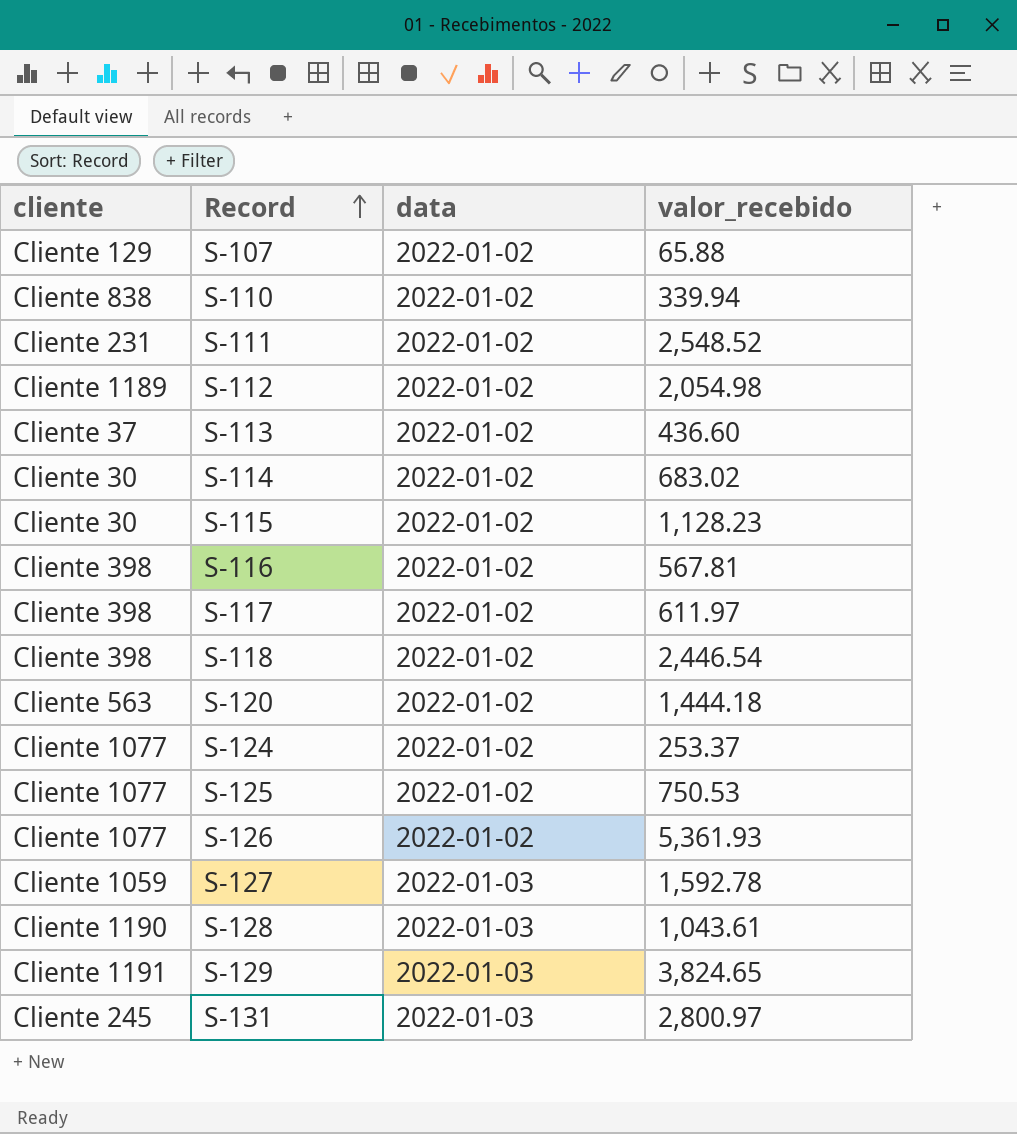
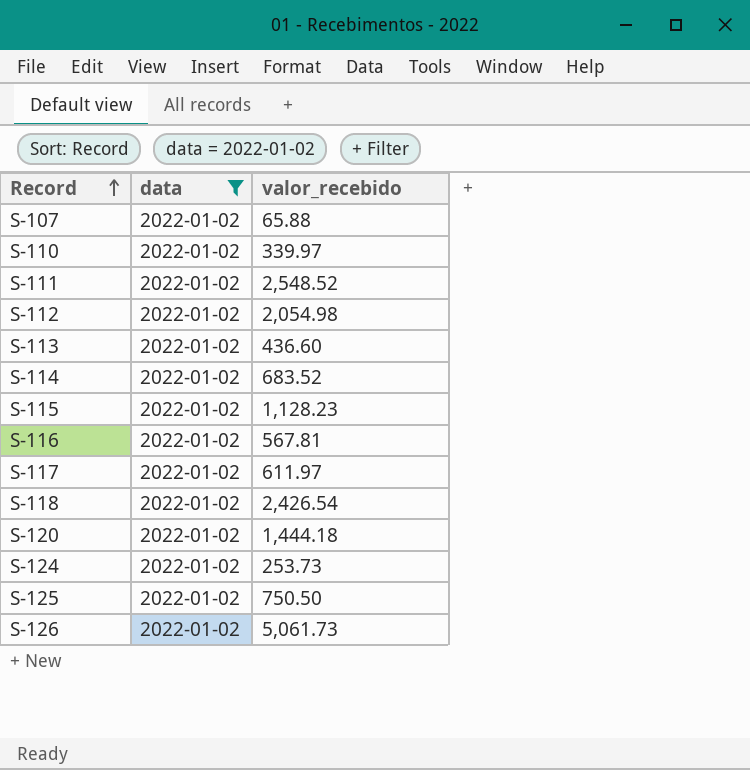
filter: none -> data = 2022-01-02
column cliente | position: 1 -> none
S-110 | valor_recebido: 339.94 -> 339.97
S-114 | valor_recebido: 683.02 -> 683.52
S-118 | valor_recebido: 2,446.54 -> 2,426.54
S-124 | valor_recebido: 253.37 -> 253.73
S-125 | valor_recebido: 750.53 -> 750.50
S-126 | valor_recebido: 5,361.93 -> 5,061.73

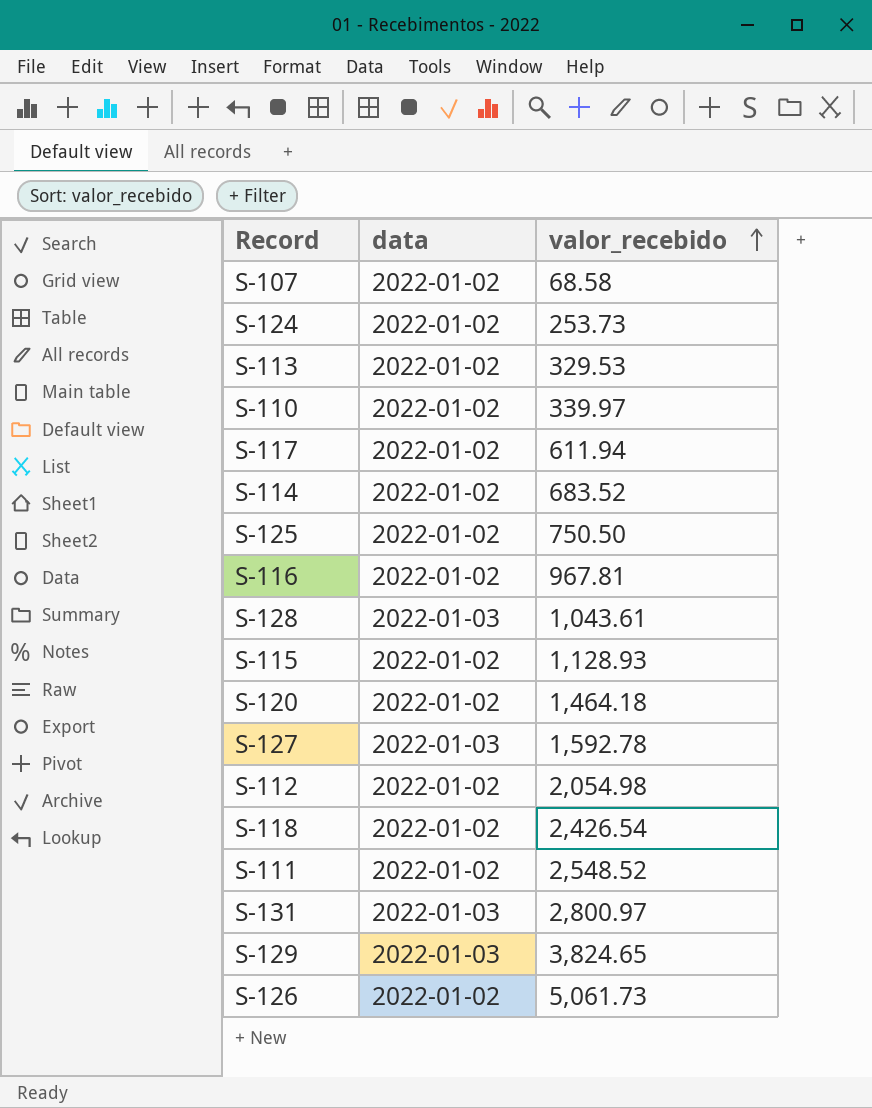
filter: data = 2022-01-02 -> none
row order: Record ascending -> valor_recebido ascending
S-107 | valor_recebido: 65.88 -> 68.58
S-113 | valor_recebido: 436.60 -> 329.53
S-117 | valor_recebido: 611.97 -> 611.94
S-116 | valor_recebido: 567.81 -> 967.81
S-115 | valor_recebido: 1,128.23 -> 1,128.93
S-120 | valor_recebido: 1,444.18 -> 1,464.18

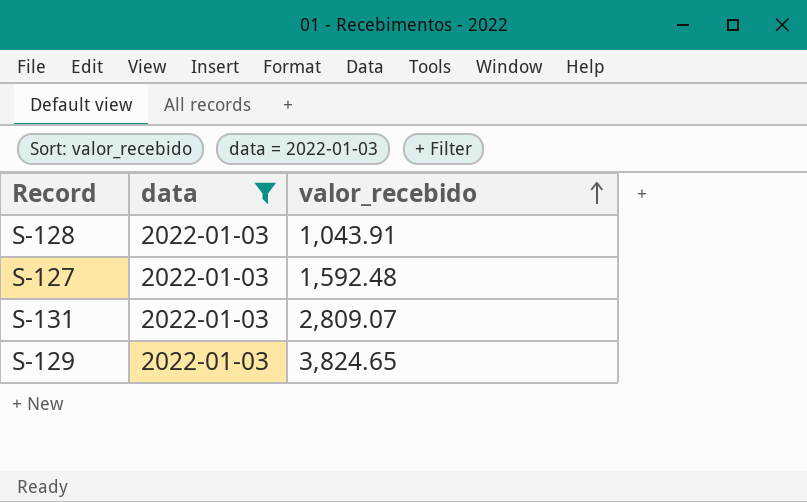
filter: none -> data = 2022-01-03
S-128 | valor_recebido: 1,043.61 -> 1,043.91
S-127 | valor_recebido: 1,592.78 -> 1,592.48
S-131 | valor_recebido: 2,800.97 -> 2,809.07

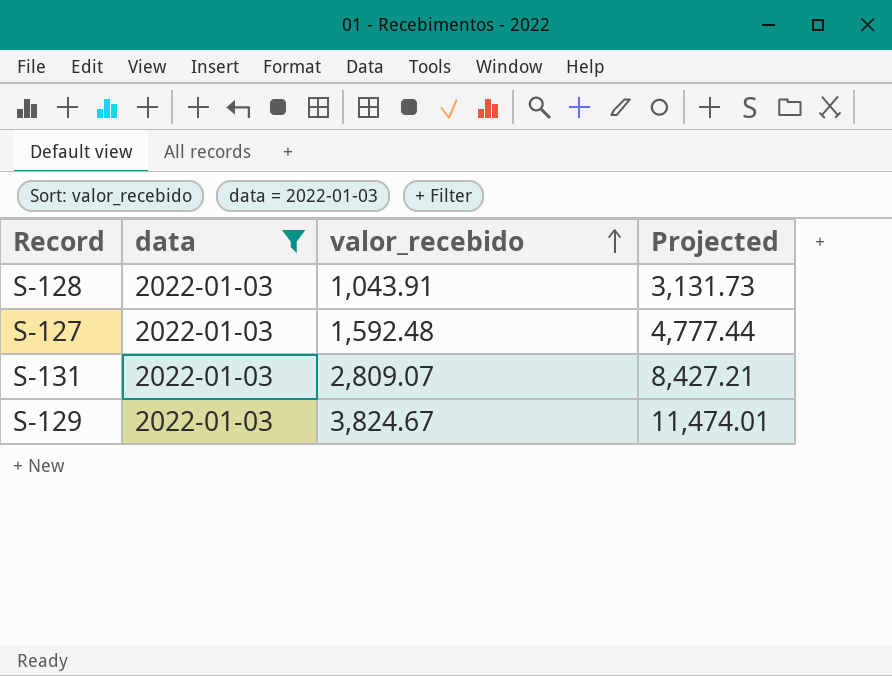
column Projected | formula: none -> [valor_recebido] * 3
S-129 | valor_recebido: 3,824.65 -> 3,824.67

